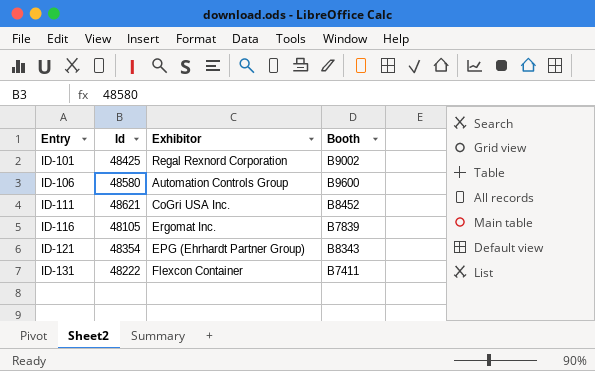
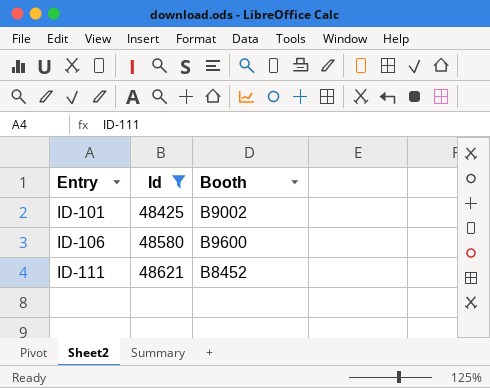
filter: none -> Id >= 48425
column Exhibitor | position: 3 -> none

